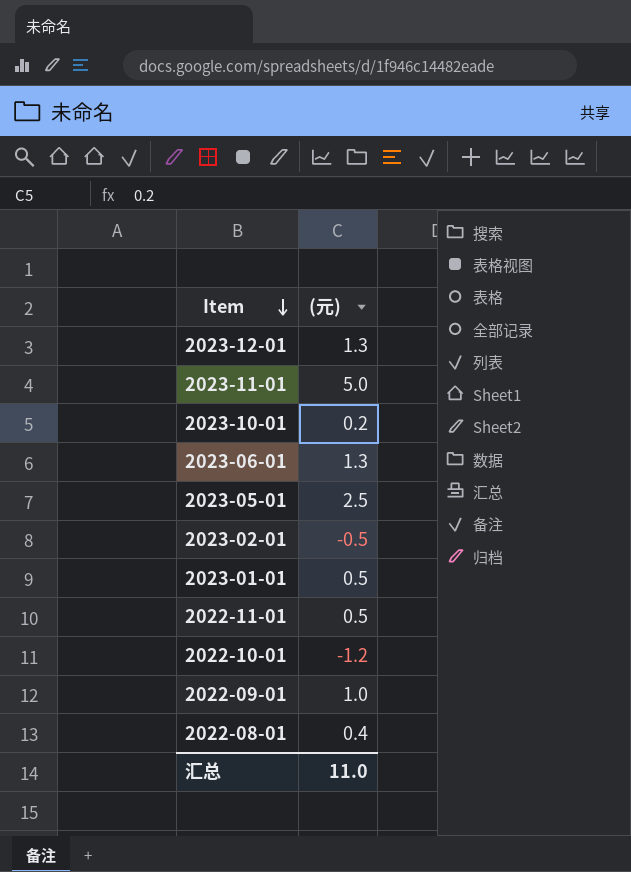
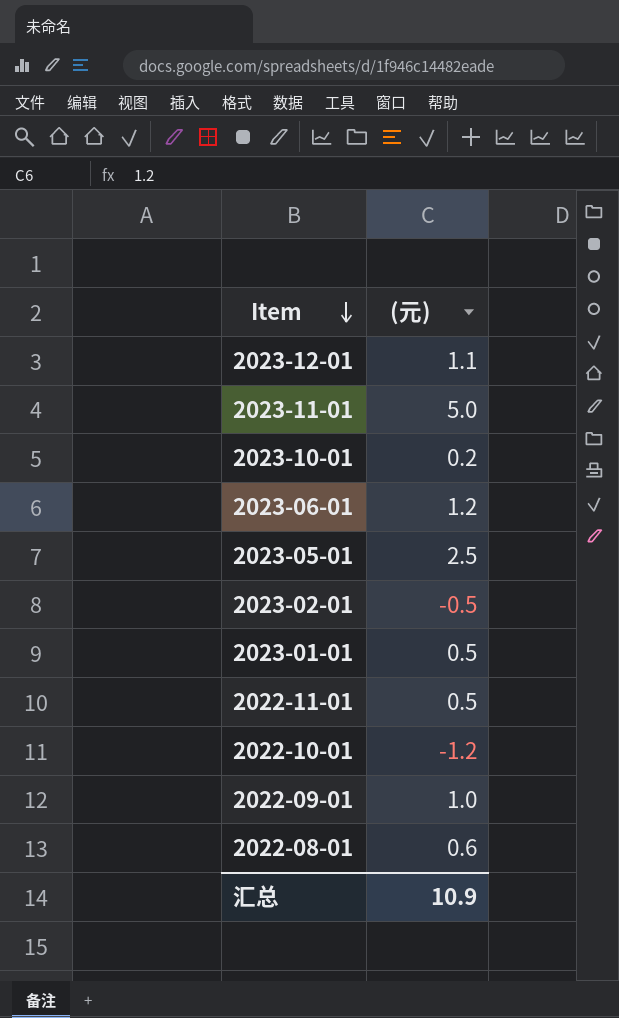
2023-12-01 | (元): 1.3 -> 1.1
2023-06-01 | (元): 1.3 -> 1.2
2022-08-01 | (元): 0.4 -> 0.6
汇总 | (元): 11.0 -> 10.9

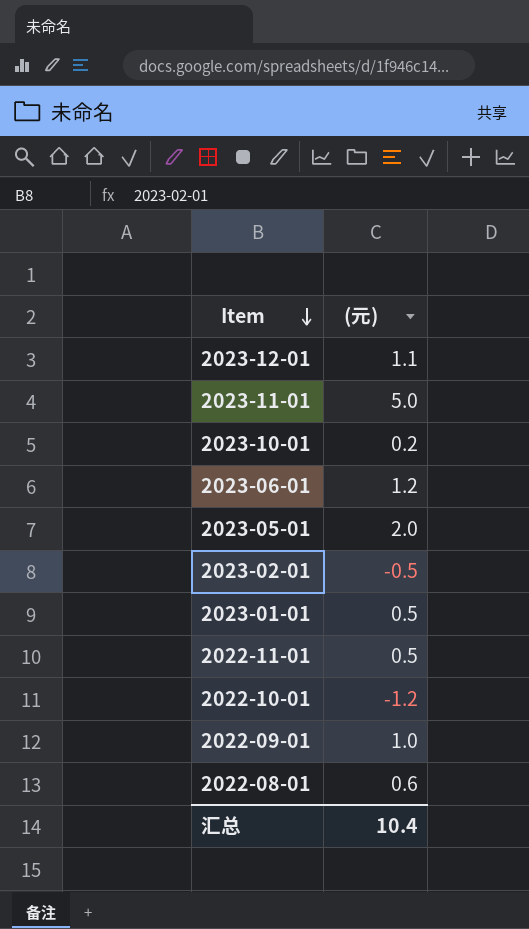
2023-05-01 | (元): 2.5 -> 2.0
汇总 | (元): 10.9 -> 10.4

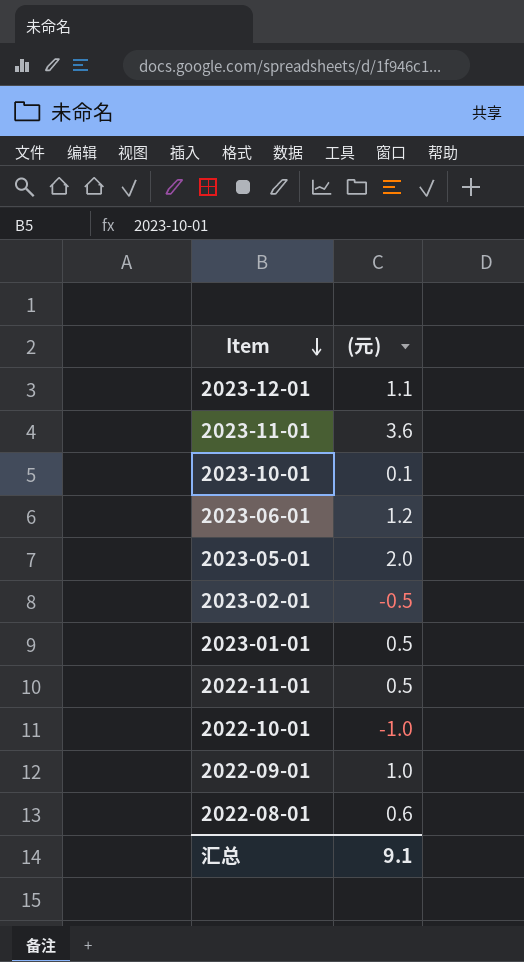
2023-11-01 | (元): 5.0 -> 3.6
2023-10-01 | (元): 0.2 -> 0.1
2022-10-01 | (元): -1.2 -> -1.0
汇总 | (元): 10.4 -> 9.1

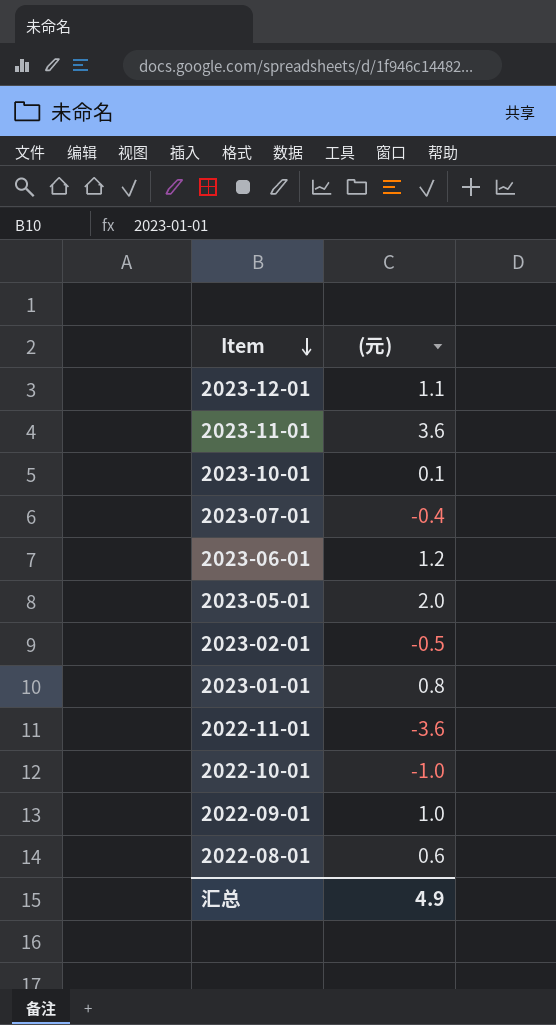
row 2023-07-01: none -> -0.4
2023-01-01 | (元): 0.5 -> 0.8
2022-11-01 | (元): 0.5 -> -3.6
汇总 | (元): 9.1 -> 4.9

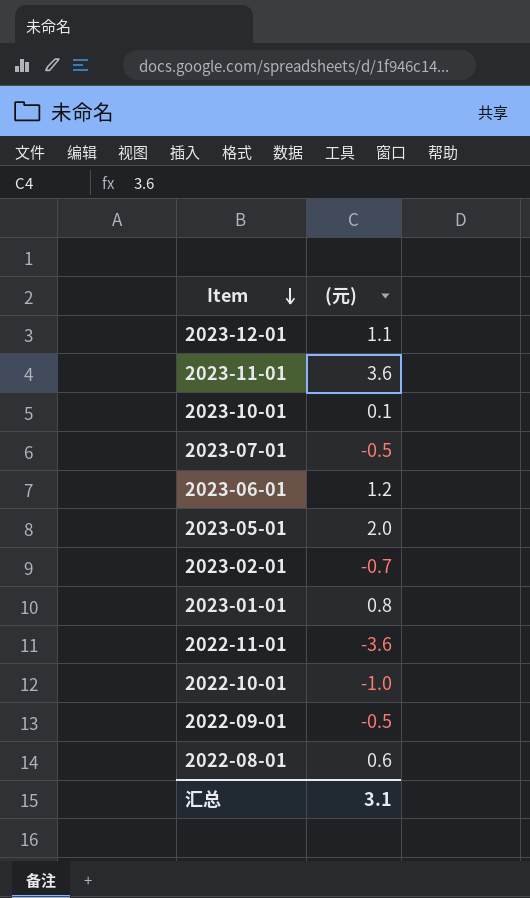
2023-07-01 | (元): -0.4 -> -0.5
2023-02-01 | (元): -0.5 -> -0.7
2022-09-01 | (元): 1.0 -> -0.5
汇总 | (元): 4.9 -> 3.1

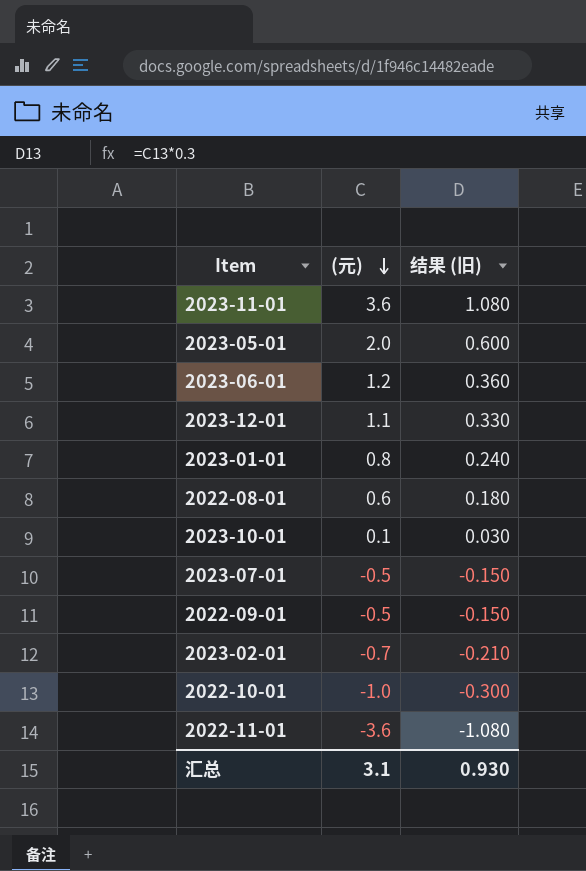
row order: Item descending -> (元) descending
column 结果 (旧) | formula: none -> [(元)] * 0.3

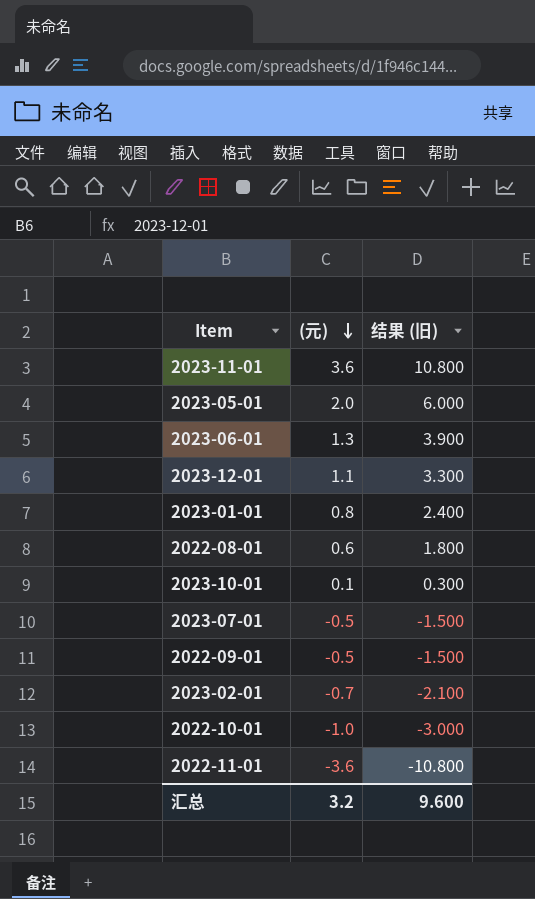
column 结果 (旧) | formula: [(元)] * 0.3 -> [(元)] * 3
2023-06-01 | (元): 1.2 -> 1.3
汇总 | (元): 3.1 -> 3.2
汇总 | 结果 (旧): 0.930 -> 9.600

